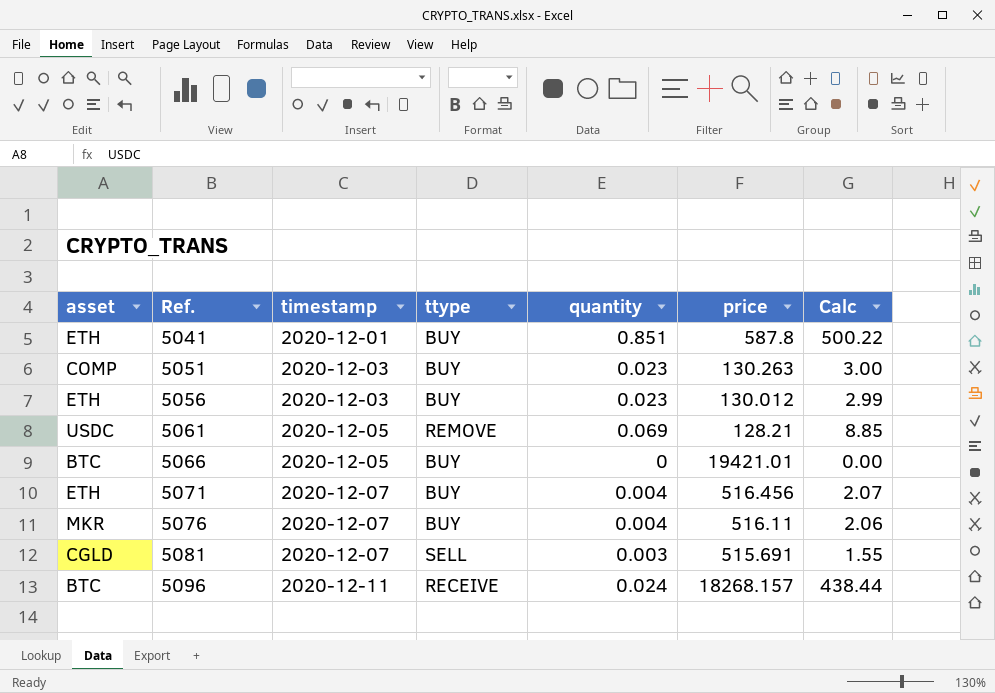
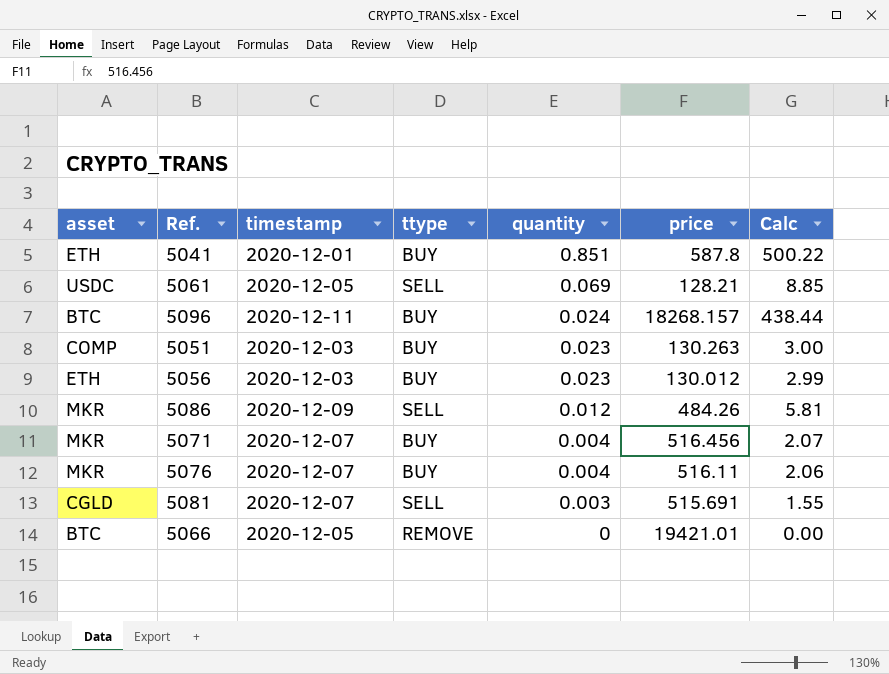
row order: Ref. ascending -> quantity descending
5061 | ttype: REMOVE -> SELL
5096 | ttype: RECEIVE -> BUY
row 5086: none -> MKR | 2020-12-09 | SELL | 0.012 | 484.26 | 5.81
5071 | asset: ETH -> MKR
5066 | ttype: BUY -> REMOVE

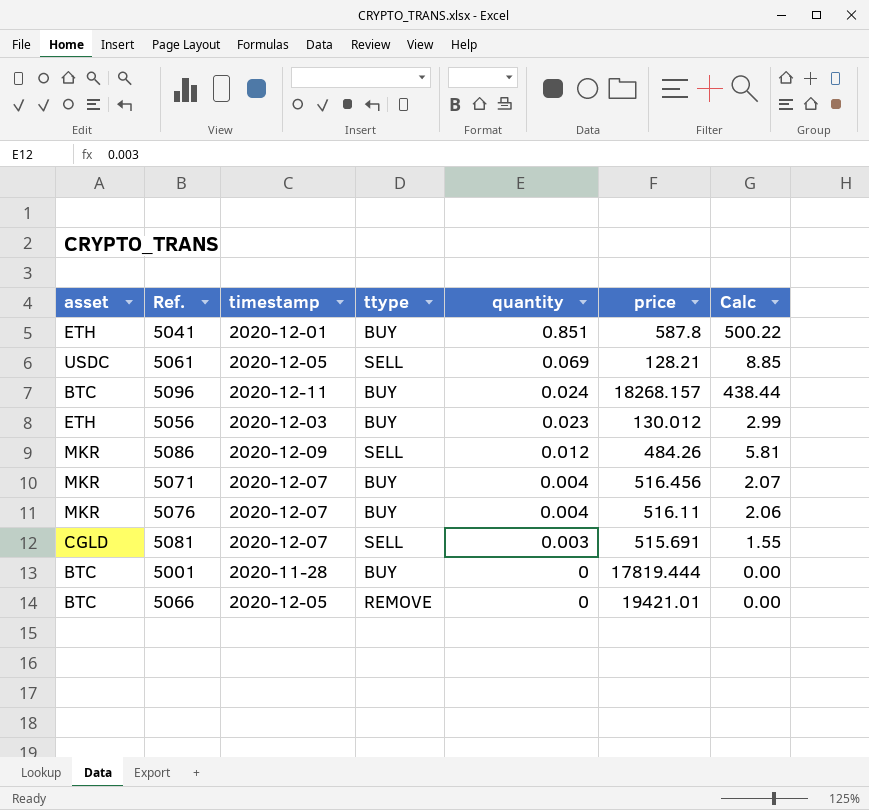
row 5051: COMP | 2020-12-03 | BUY | 0.023 | 130.263 | 3.00 -> none
row 5001: none -> BTC | 2020-11-28 | BUY | 0 | 17819.444 | 0.00

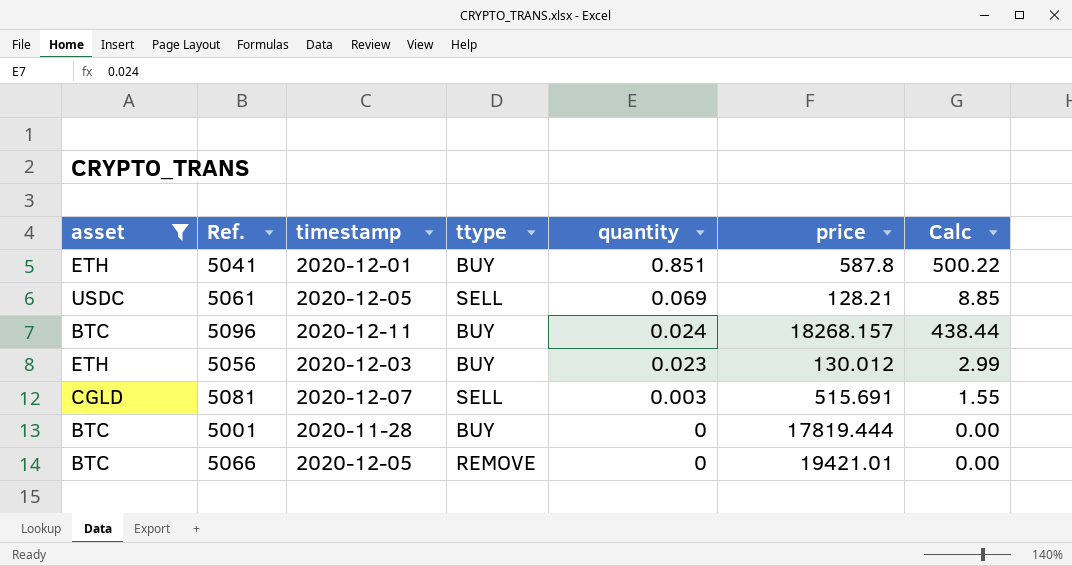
filter: none -> asset != MKR

